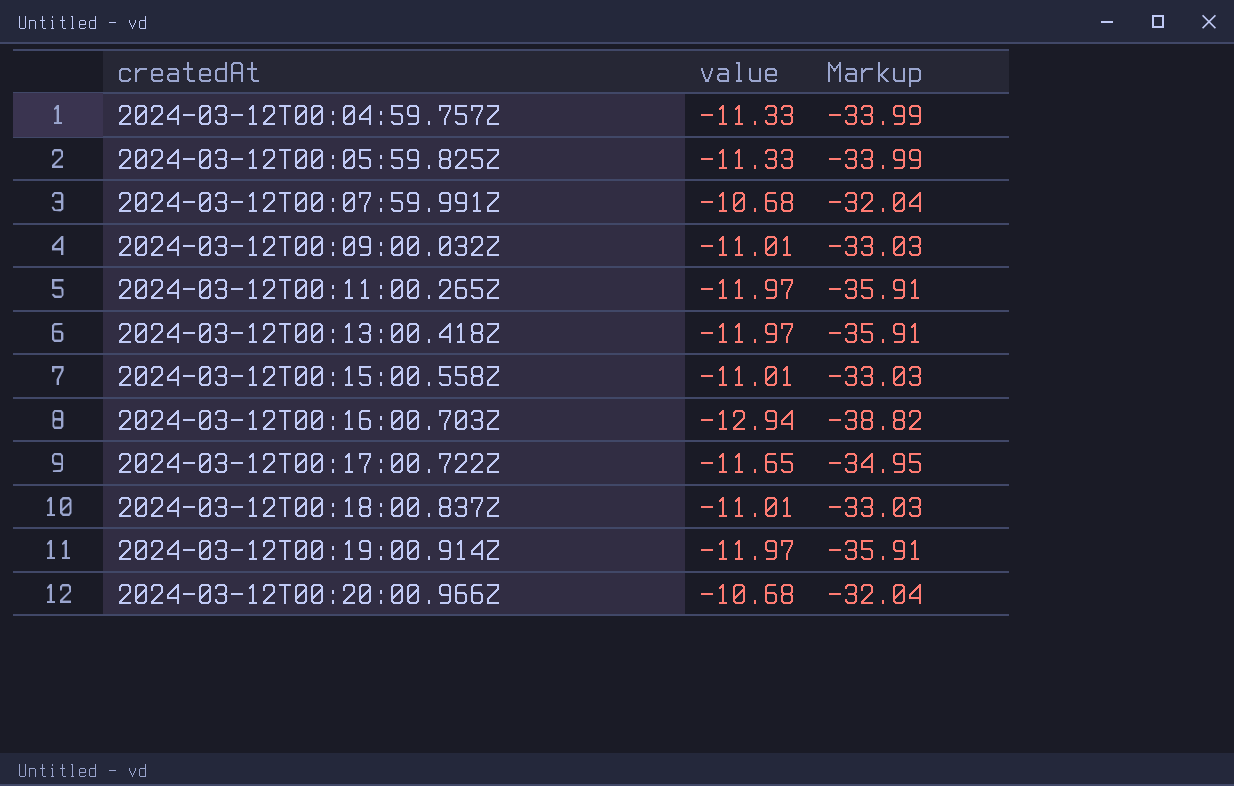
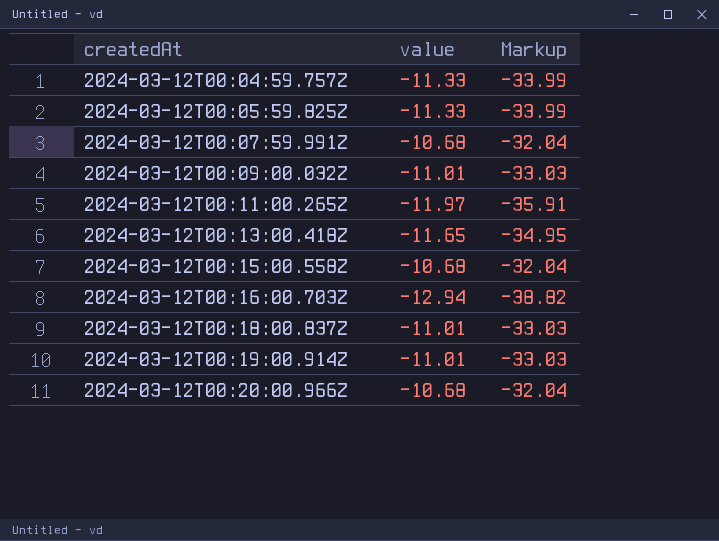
row 2024-03-12T00:17:00.722Z: -11.65 | -34.95 -> none
2024-03-12T00:13:00.418Z | value: -11.97 -> -11.65
2024-03-12T00:13:00.418Z | Markup: -35.91 -> -34.95
2024-03-12T00:15:00.558Z | value: -11.01 -> -10.68
2024-03-12T00:15:00.558Z | Markup: -33.03 -> -32.04
2024-03-12T00:19:00.914Z | value: -11.97 -> -11.01
2024-03-12T00:19:00.914Z | Markup: -35.91 -> -33.03

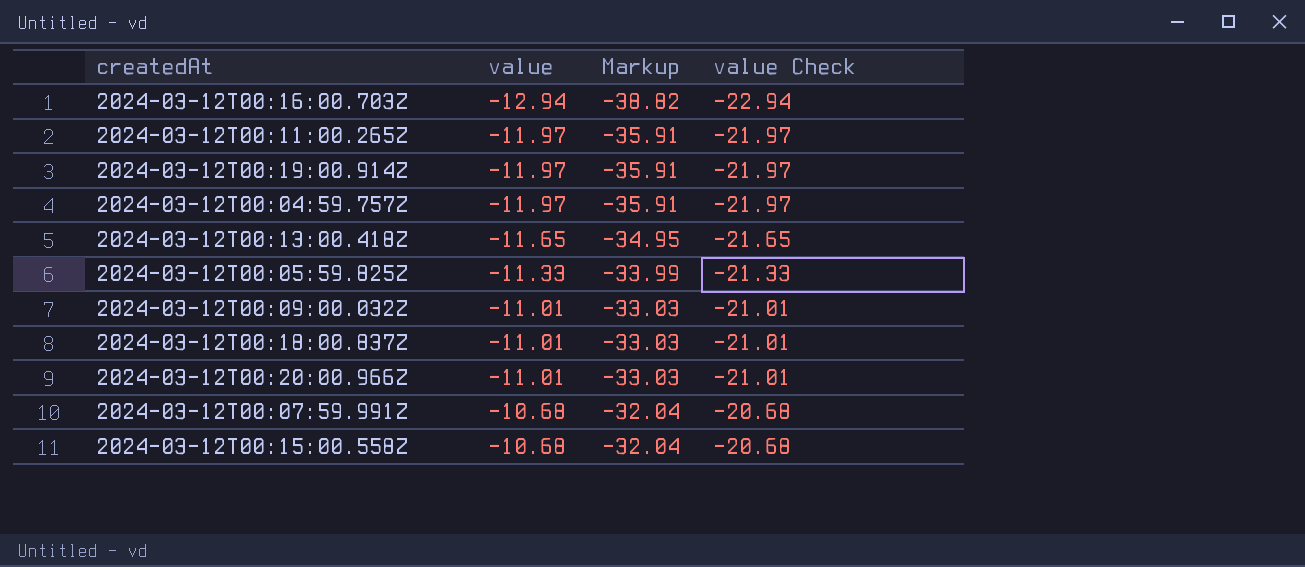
row order: createdAt ascending -> value ascending
column value Check | formula: none -> [value] - 10
2024-03-12T00:19:00.914Z | value: -11.01 -> -11.97
2024-03-12T00:19:00.914Z | Markup: -33.03 -> -35.91
2024-03-12T00:04:59.757Z | value: -11.33 -> -11.97
2024-03-12T00:04:59.757Z | Markup: -33.99 -> -35.91
2024-03-12T00:20:00.966Z | value: -10.68 -> -11.01
2024-03-12T00:20:00.966Z | Markup: -32.04 -> -33.03

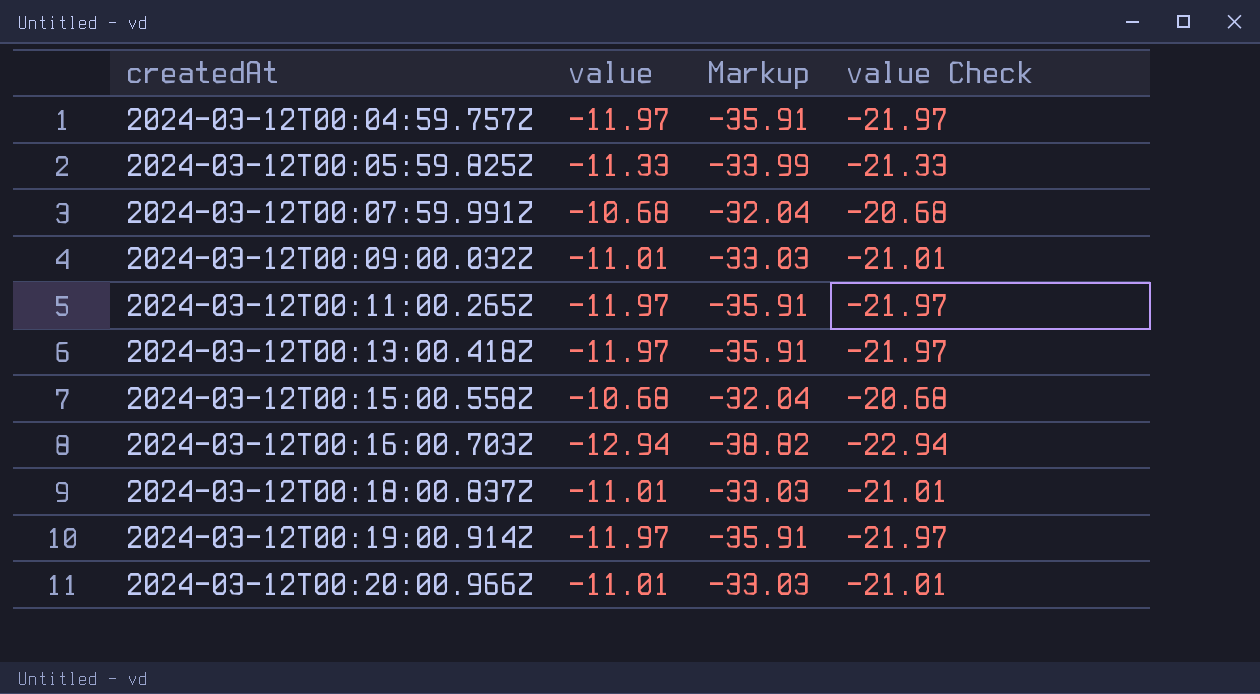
row order: value ascending -> createdAt ascending
2024-03-12T00:13:00.418Z | value: -11.65 -> -11.97
2024-03-12T00:13:00.418Z | Markup: -34.95 -> -35.91
2024-03-12T00:13:00.418Z | value Check: -21.65 -> -21.97

